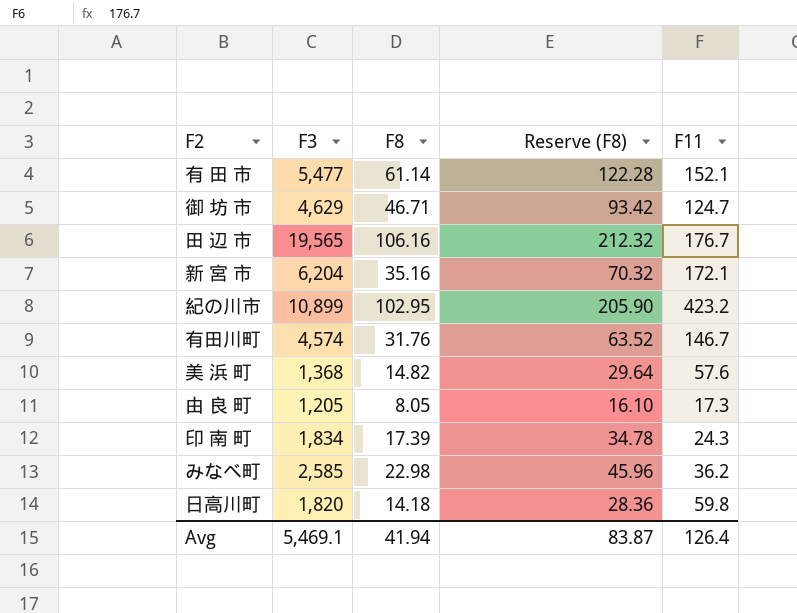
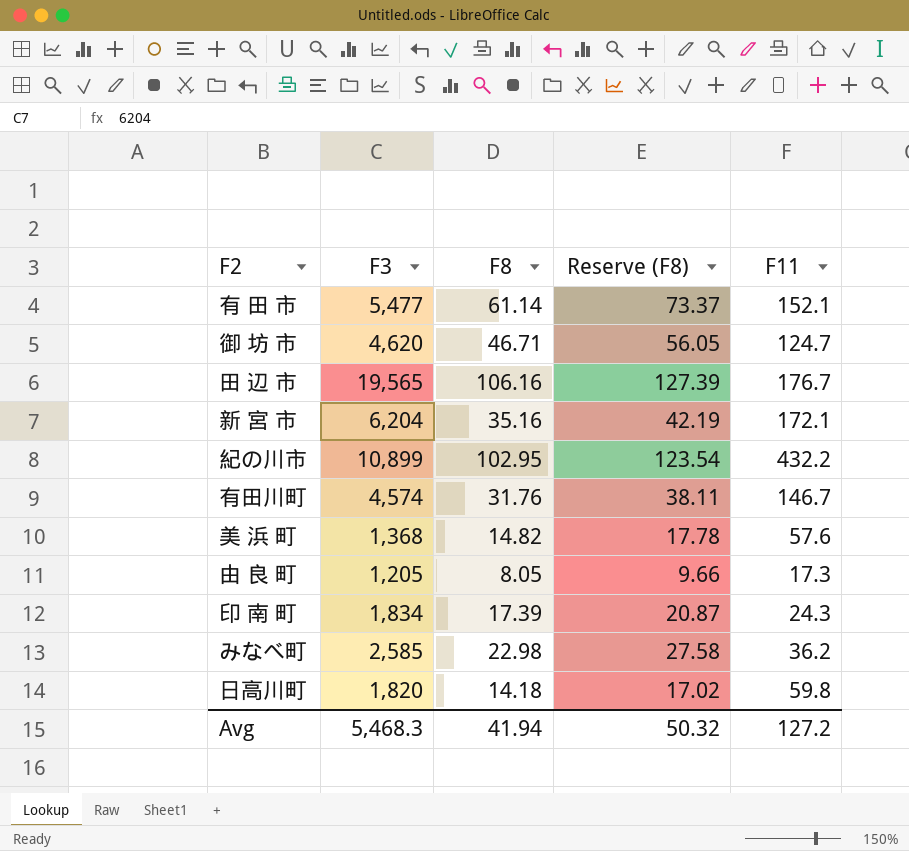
column Reserve (F8) | formula: [F8] * 2 -> [F8] * 1.2
御 坊 市 | F3: 4,629 -> 4,620
紀の川市 | F11: 423.2 -> 432.2
Avg | F3: 5,469.1 -> 5,468.3
Avg | Reserve (F8): 83.87 -> 50.32
Avg | F11: 126.4 -> 127.2

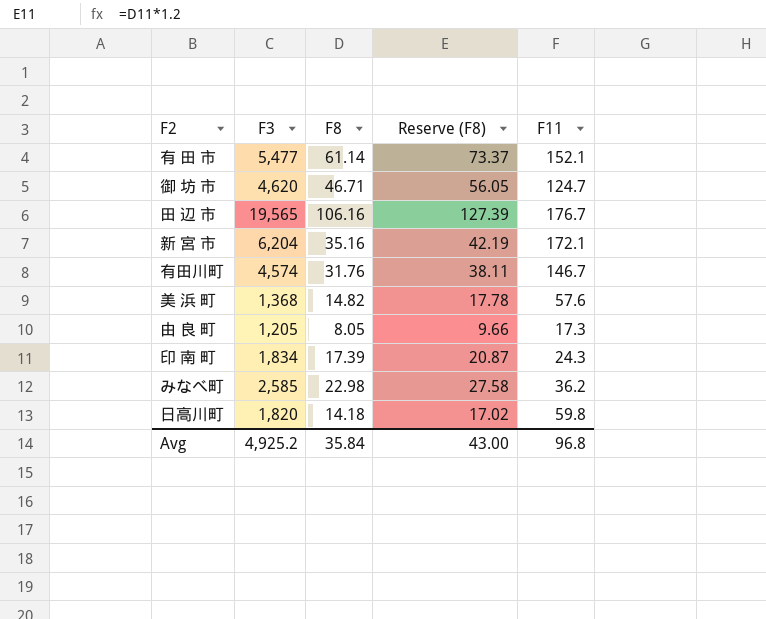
row 紀の川市: 10,899 | 102.95 | 123.54 | 432.2 -> none
Avg | F3: 5,468.3 -> 4,925.2
Avg | F8: 41.94 -> 35.84
Avg | Reserve (F8): 50.32 -> 43.00
Avg | F11: 127.2 -> 96.8

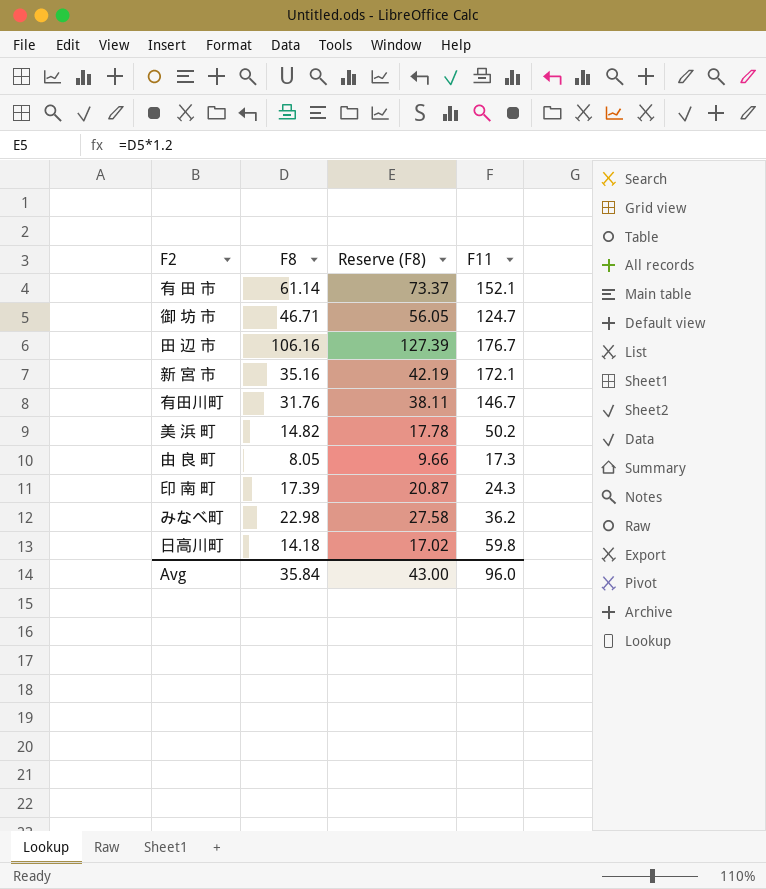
column F3 | position: 2 -> none
美 浜 町 | F11: 57.6 -> 50.2
Avg | F11: 96.8 -> 96.0

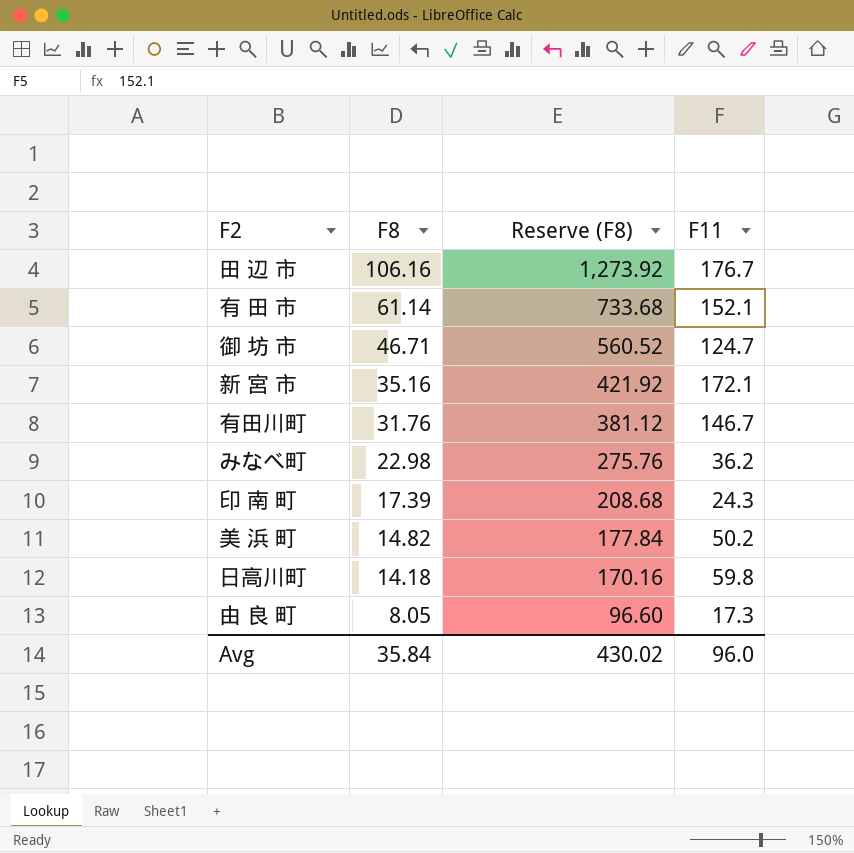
row order: none -> F8 descending
column Reserve (F8) | formula: [F8] * 1.2 -> [F8] * 12
Avg | Reserve (F8): 43.00 -> 430.02

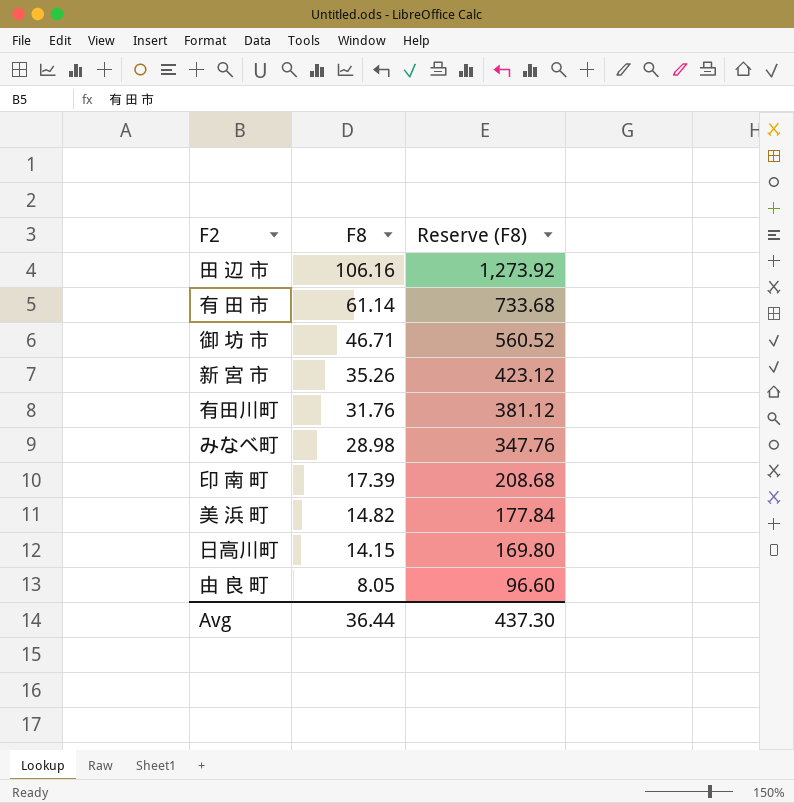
column F11 | position: 4 -> none
新 宮 市 | F8: 35.16 -> 35.26
新 宮 市 | Reserve (F8): 421.92 -> 423.12
みなべ町 | F8: 22.98 -> 28.98
みなべ町 | Reserve (F8): 275.76 -> 347.76
日高川町 | F8: 14.18 -> 14.15
日高川町 | Reserve (F8): 170.16 -> 169.80
Avg | F8: 35.84 -> 36.44
Avg | Reserve (F8): 430.02 -> 437.30

